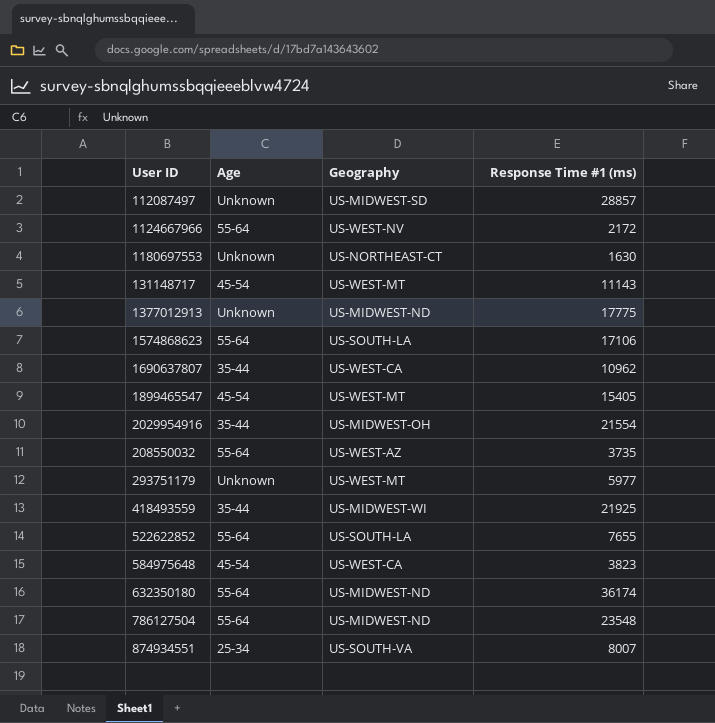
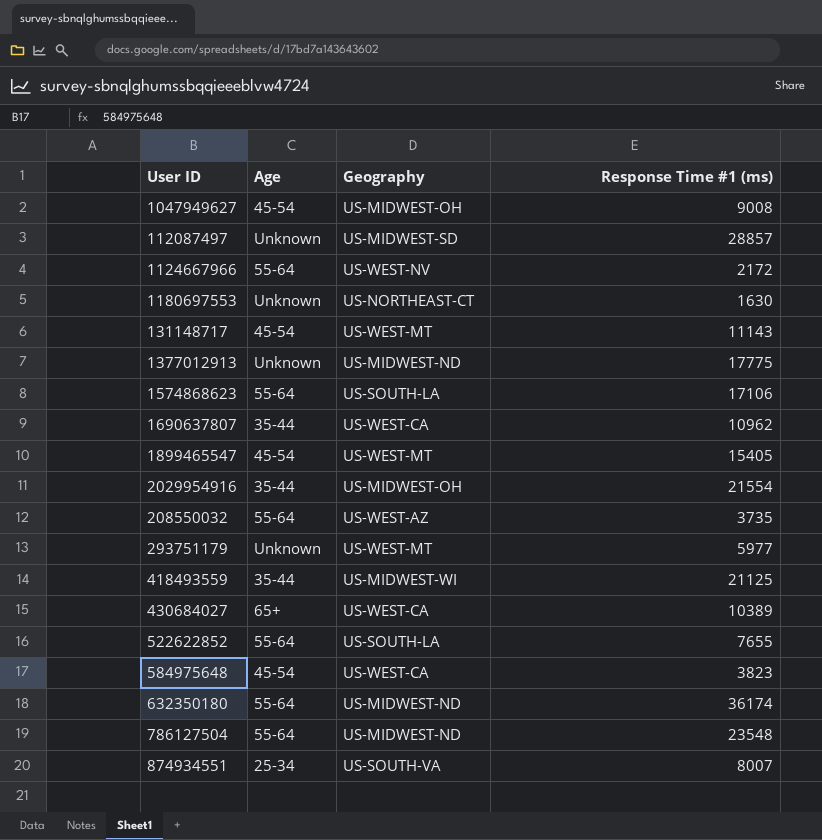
row 1047949627: none -> 45-54 | US-MIDWEST-OH | 9008
418493559 | Response Time #1 (ms): 21925 -> 21125
row 430684027: none -> 65+ | US-WEST-CA | 10389

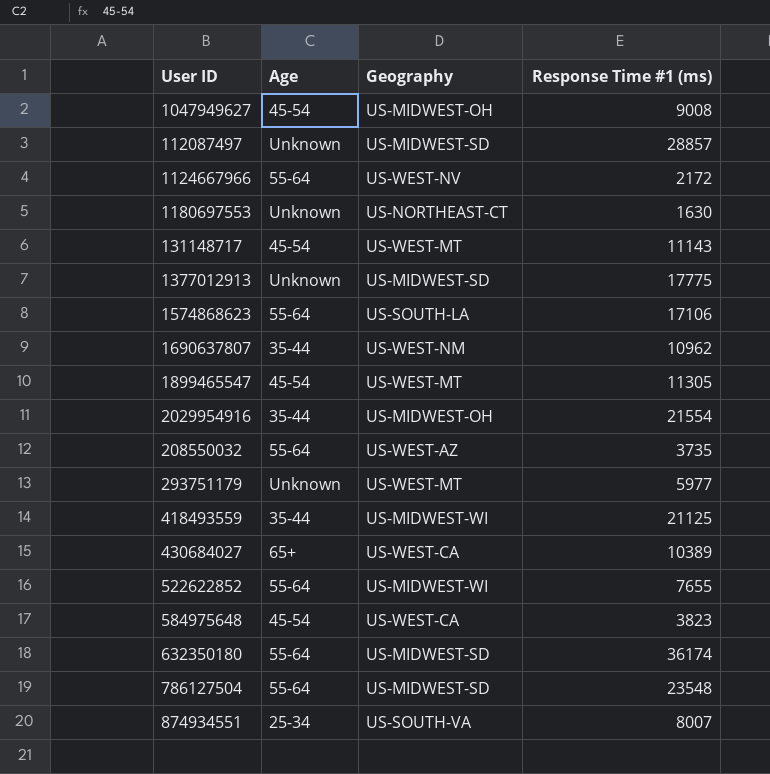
1377012913 | Geography: US-MIDWEST-ND -> US-MIDWEST-SD
1690637807 | Geography: US-WEST-CA -> US-WEST-NM
1899465547 | Response Time #1 (ms): 15405 -> 11305
522622852 | Geography: US-SOUTH-LA -> US-MIDWEST-WI
632350180 | Geography: US-MIDWEST-ND -> US-MIDWEST-SD
786127504 | Geography: US-MIDWEST-ND -> US-MIDWEST-SD

